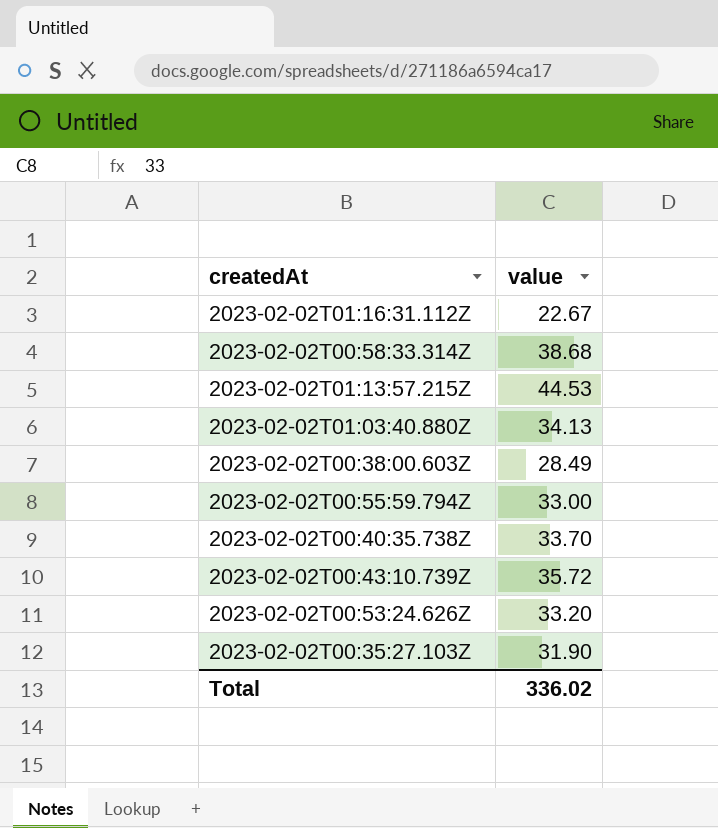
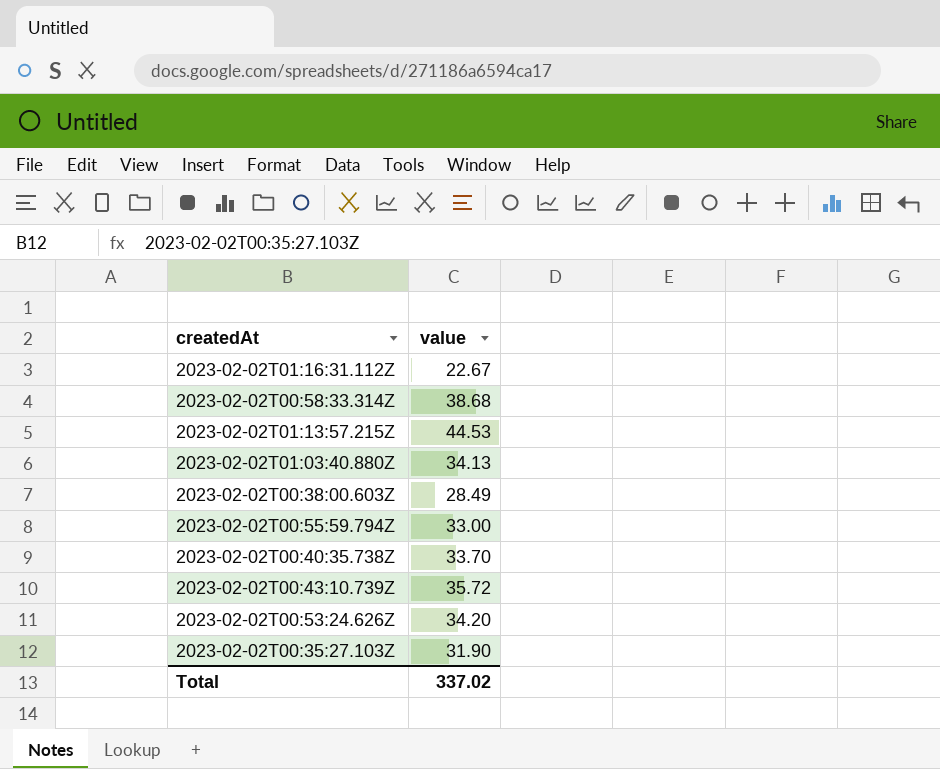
2023-02-02T00:53:24.626Z | value: 33.20 -> 34.20
Total | value: 336.02 -> 337.02

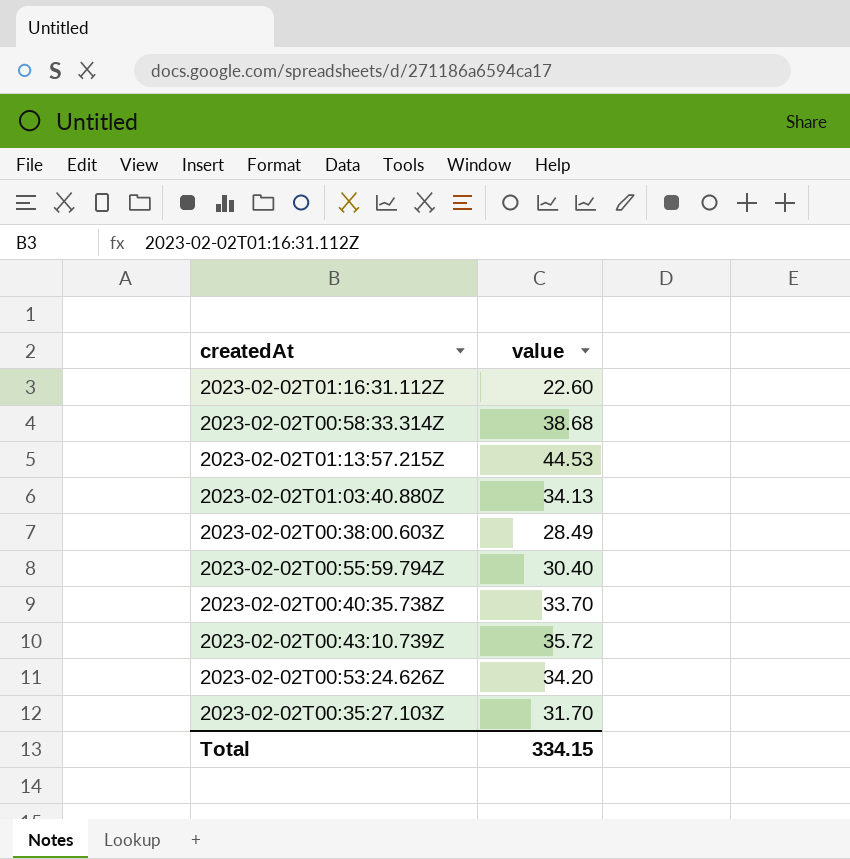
2023-02-02T01:16:31.112Z | value: 22.67 -> 22.60
2023-02-02T00:55:59.794Z | value: 33.00 -> 30.40
2023-02-02T00:35:27.103Z | value: 31.90 -> 31.70
Total | value: 337.02 -> 334.15

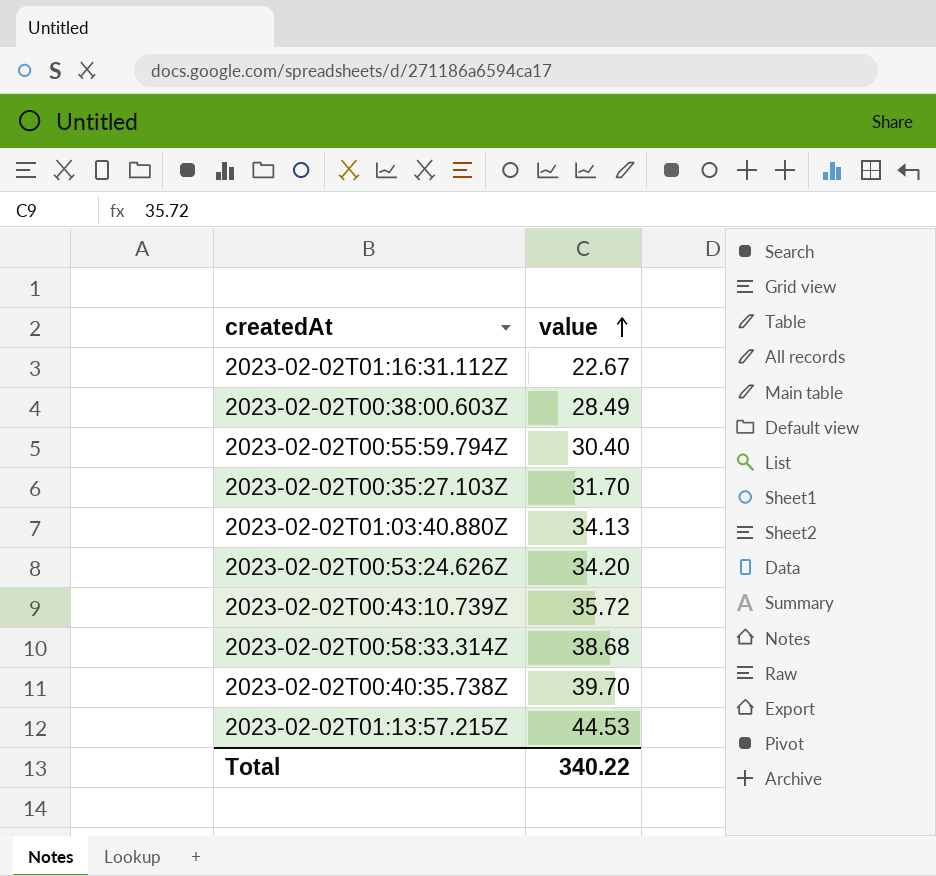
row order: none -> value ascending
2023-02-02T01:16:31.112Z | value: 22.60 -> 22.67
2023-02-02T00:40:35.738Z | value: 33.70 -> 39.70
Total | value: 334.15 -> 340.22

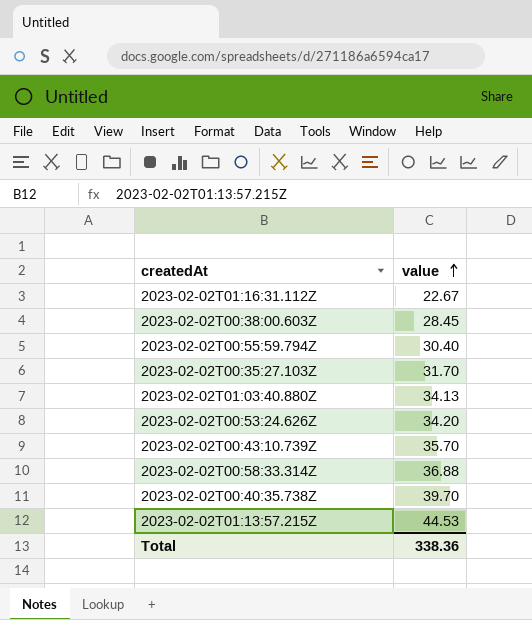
2023-02-02T00:38:00.603Z | value: 28.49 -> 28.45
2023-02-02T00:43:10.739Z | value: 35.72 -> 35.70
2023-02-02T00:58:33.314Z | value: 38.68 -> 36.88
Total | value: 340.22 -> 338.36

